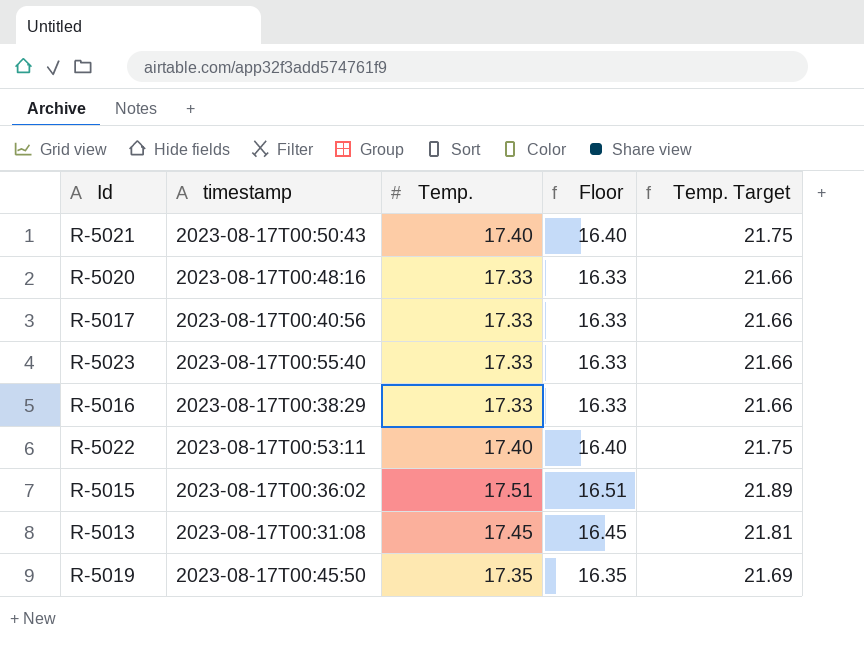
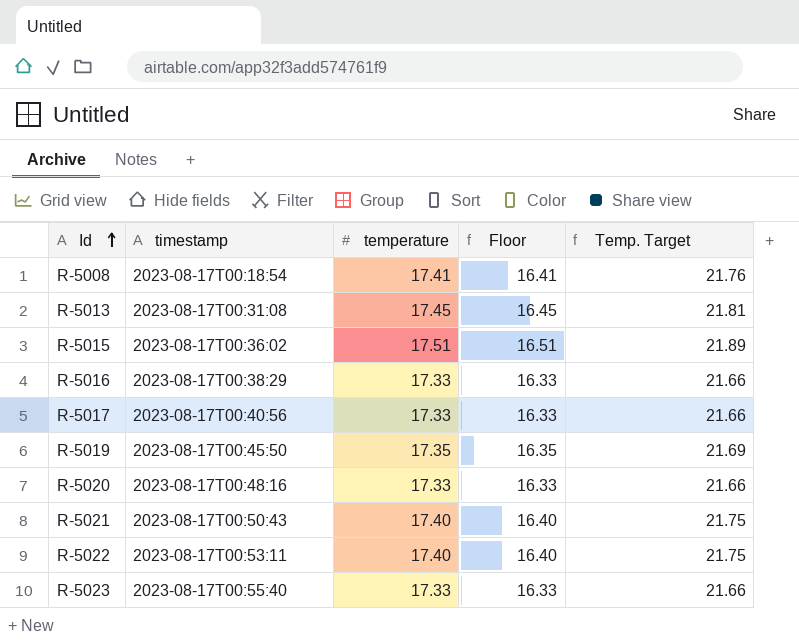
row order: none -> Id ascending
column name: Temp. -> temperature
row R-5008: none -> 2023-08-17T00:18:54 | 17.41 | 16.41 | 21.76

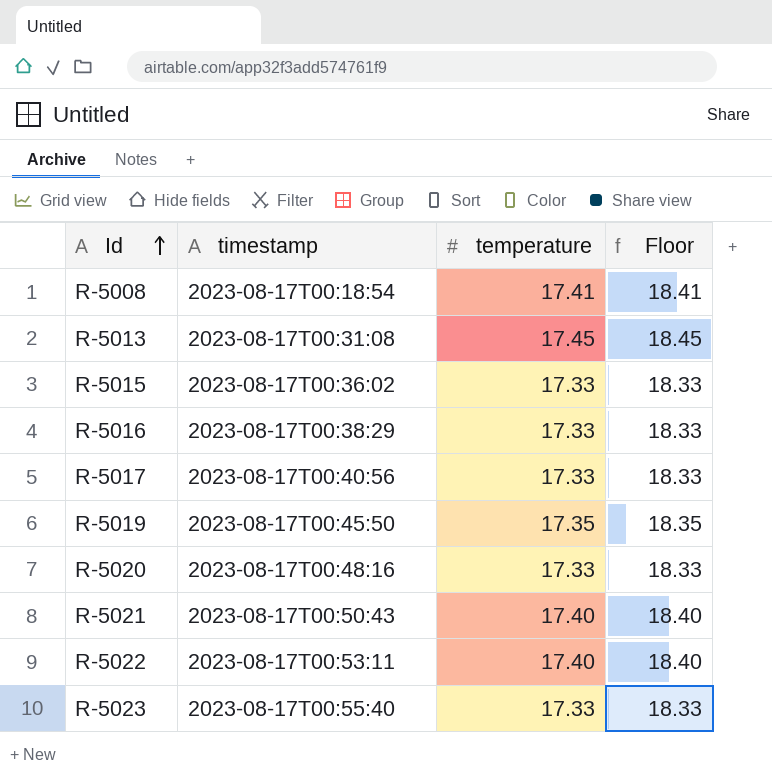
column Temp. Target | formula: [temperature] * 1.25 -> none
column Floor | formula: [temperature] - 1 -> [temperature] + 1
R-5015 | temperature: 17.51 -> 17.33

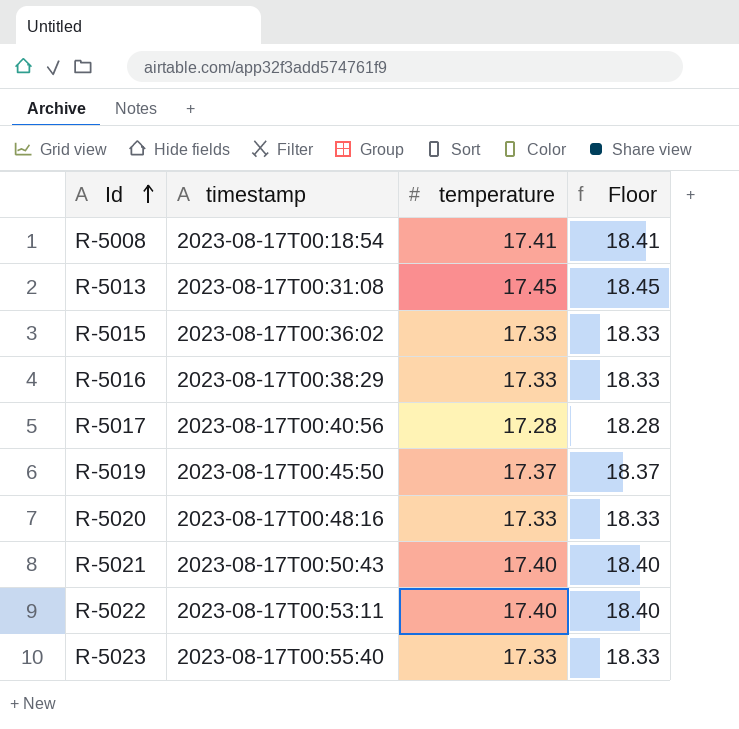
R-5017 | temperature: 17.33 -> 17.28
R-5017 | Floor: 18.33 -> 18.28
R-5019 | temperature: 17.35 -> 17.37
R-5019 | Floor: 18.35 -> 18.37

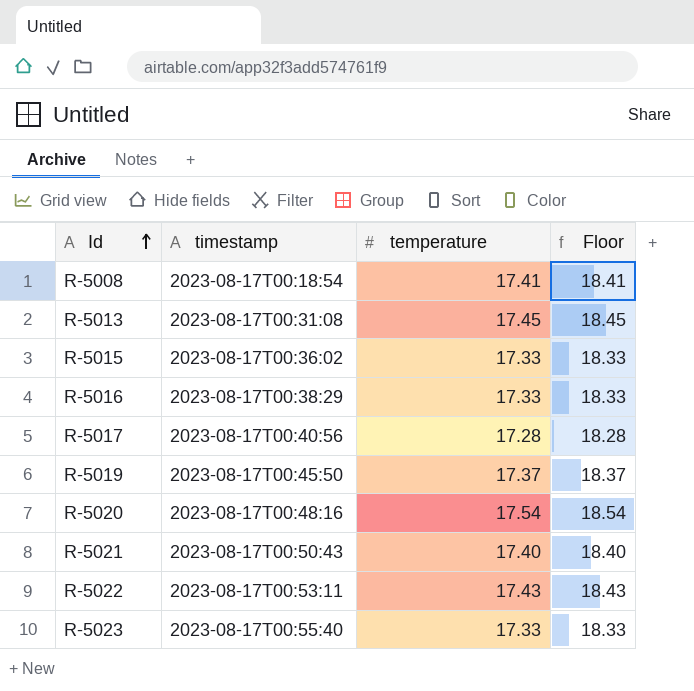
R-5020 | temperature: 17.33 -> 17.54
R-5020 | Floor: 18.33 -> 18.54
R-5022 | temperature: 17.40 -> 17.43
R-5022 | Floor: 18.40 -> 18.43

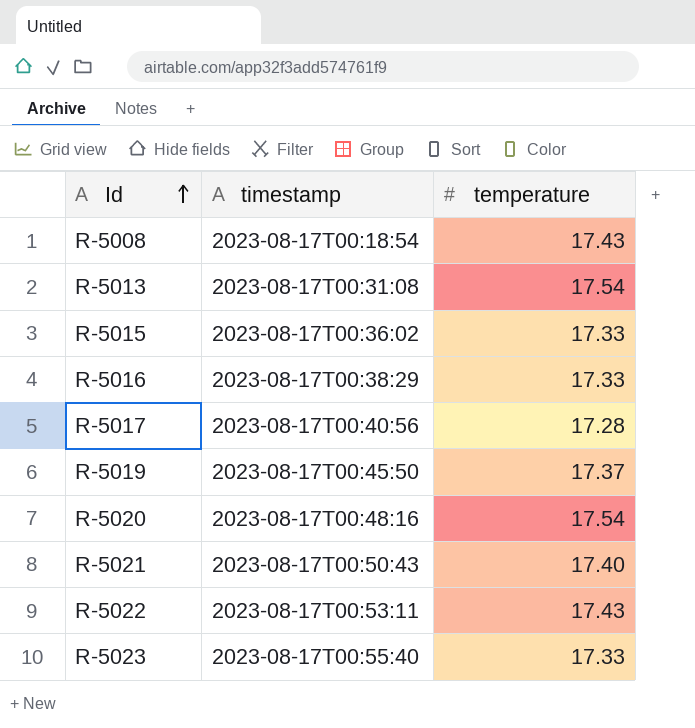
column Floor | formula: [temperature] + 1 -> none
R-5008 | temperature: 17.41 -> 17.43
R-5013 | temperature: 17.45 -> 17.54

